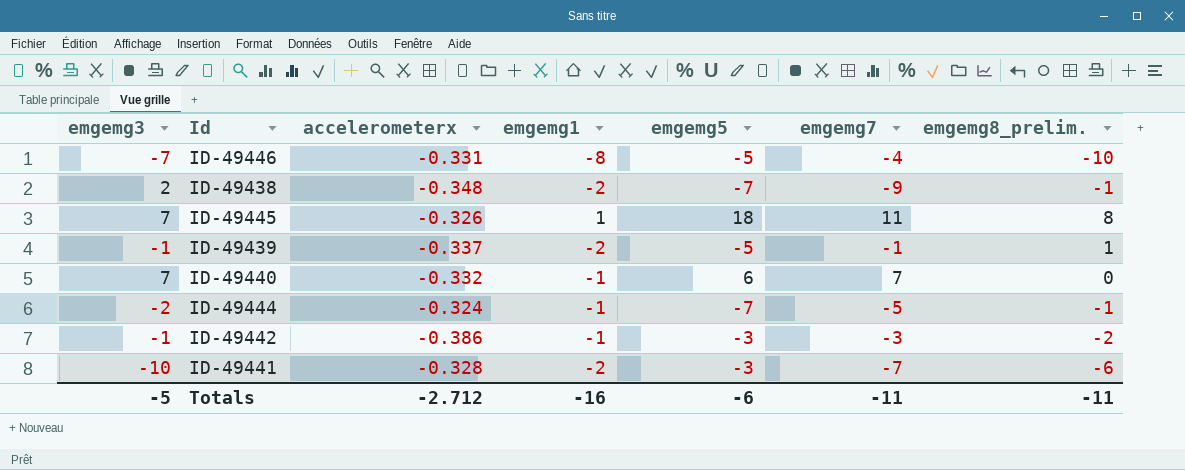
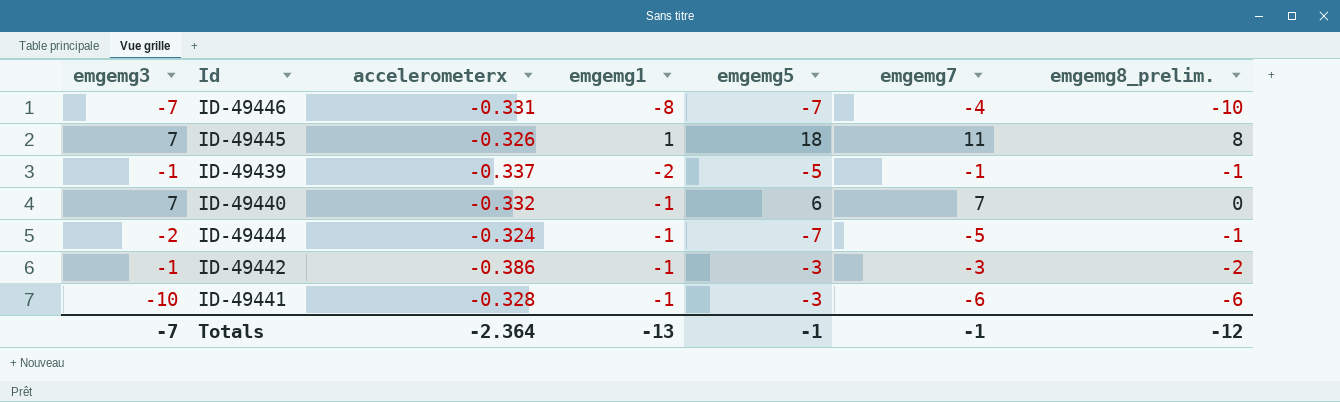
row ID-49438: 2 | -0.348 | -2 | -7 | -9 | -1 -> none
ID-49446 | emgemg5: -5 -> -7
ID-49439 | emgemg8_prelim.: 1 -> -1
ID-49441 | emgemg1: -2 -> -1
ID-49441 | emgemg7: -7 -> -6
Totals | emgemg3: -5 -> -7
Totals | accelerometerx: -2.712 -> -2.364
Totals | emgemg1: -16 -> -13
Totals | emgemg5: -6 -> -1
Totals | emgemg7: -11 -> -1
Totals | emgemg8_prelim.: -11 -> -12

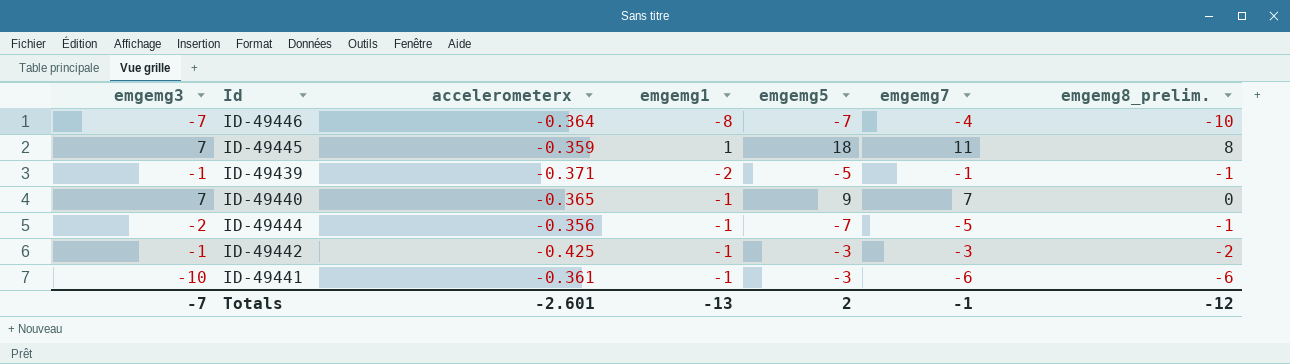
ID-49446 | accelerometerx: -0.331 -> -0.364
ID-49445 | accelerometerx: -0.326 -> -0.359
ID-49439 | accelerometerx: -0.337 -> -0.371
ID-49440 | accelerometerx: -0.332 -> -0.365
ID-49440 | emgemg5: 6 -> 9
ID-49444 | accelerometerx: -0.324 -> -0.356
ID-49442 | accelerometerx: -0.386 -> -0.425
ID-49441 | accelerometerx: -0.328 -> -0.361
Totals | accelerometerx: -2.364 -> -2.601
Totals | emgemg5: -1 -> 2

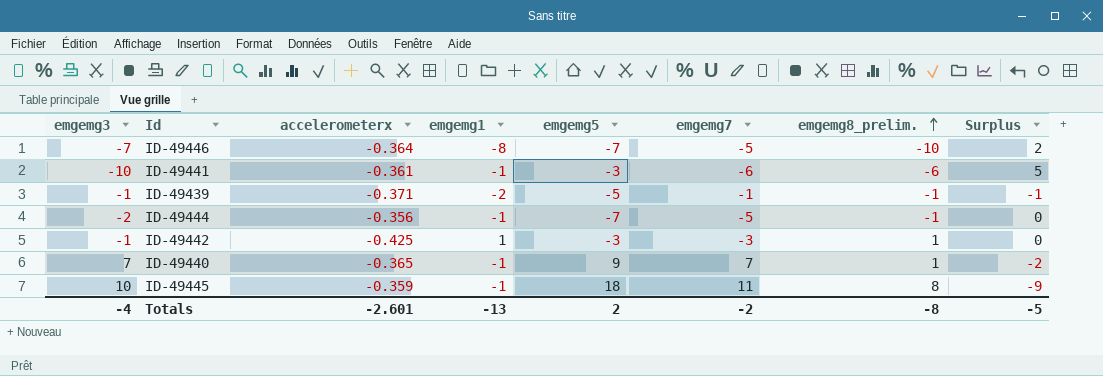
row order: none -> emgemg8_prelim. ascending
column Surplus | formula: none -> [emgemg1] - [emgemg8_prelim.]
ID-49446 | emgemg7: -4 -> -5
ID-49442 | emgemg1: -1 -> 1
ID-49442 | emgemg8_prelim.: -2 -> 1
ID-49440 | emgemg8_prelim.: 0 -> 1
ID-49445 | emgemg3: 7 -> 10
ID-49445 | emgemg1: 1 -> -1
Totals | emgemg3: -7 -> -4
Totals | emgemg7: -1 -> -2
Totals | emgemg8_prelim.: -12 -> -8

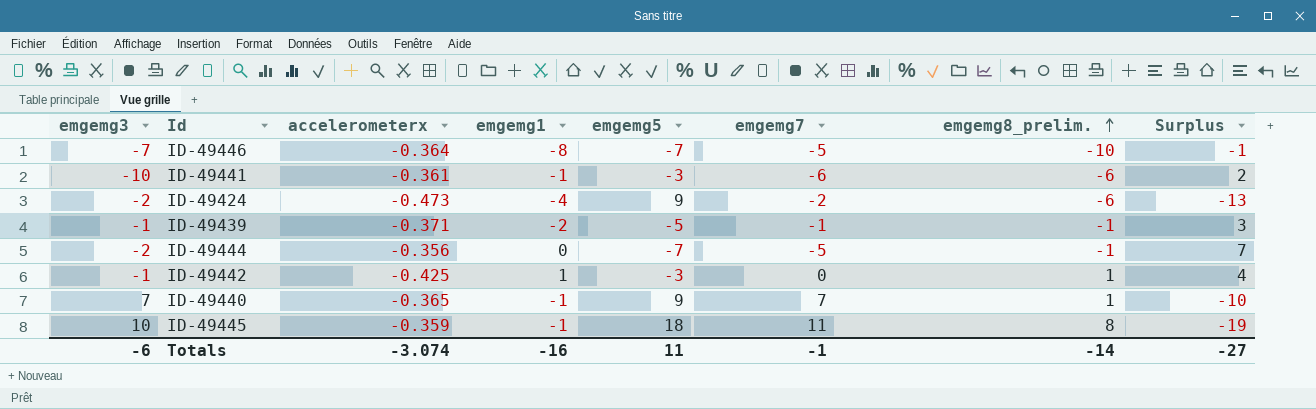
column Surplus | formula: [emgemg1] - [emgemg8_prelim.] -> [emgemg1] - [emgemg5]
row ID-49424: none -> -2 | -0.473 | -4 | 9 | -2 | -6 | -13
ID-49444 | emgemg1: -1 -> 0
ID-49442 | emgemg7: -3 -> 0
Totals | emgemg3: -4 -> -6
Totals | accelerometerx: -2.601 -> -3.074
Totals | emgemg1: -13 -> -16
Totals | emgemg5: 2 -> 11
Totals | emgemg7: -2 -> -1
Totals | emgemg8_prelim.: -8 -> -14
Totals | Surplus: -5 -> -27

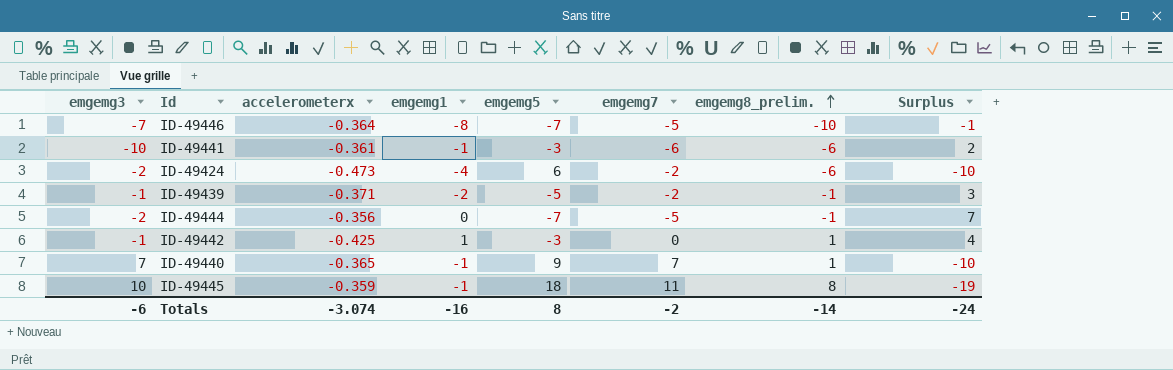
ID-49424 | emgemg5: 9 -> 6
ID-49424 | Surplus: -13 -> -10
ID-49439 | emgemg7: -1 -> -2
Totals | emgemg5: 11 -> 8
Totals | emgemg7: -1 -> -2
Totals | Surplus: -27 -> -24

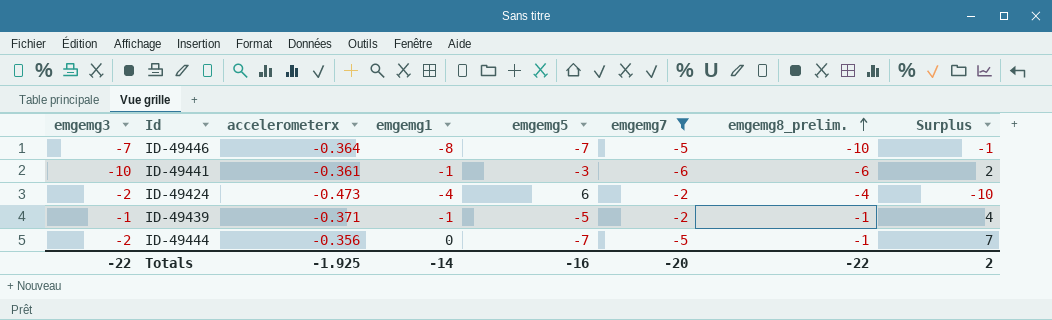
filter: none -> emgemg7 <= -2
ID-49424 | emgemg8_prelim.: -6 -> -4
ID-49439 | emgemg1: -2 -> -1
ID-49439 | Surplus: 3 -> 4
Totals | emgemg3: -6 -> -22
Totals | accelerometerx: -3.074 -> -1.925
Totals | emgemg1: -16 -> -14
Totals | emgemg5: 8 -> -16
Totals | emgemg7: -2 -> -20
Totals | emgemg8_prelim.: -14 -> -22
Totals | Surplus: -24 -> 2

